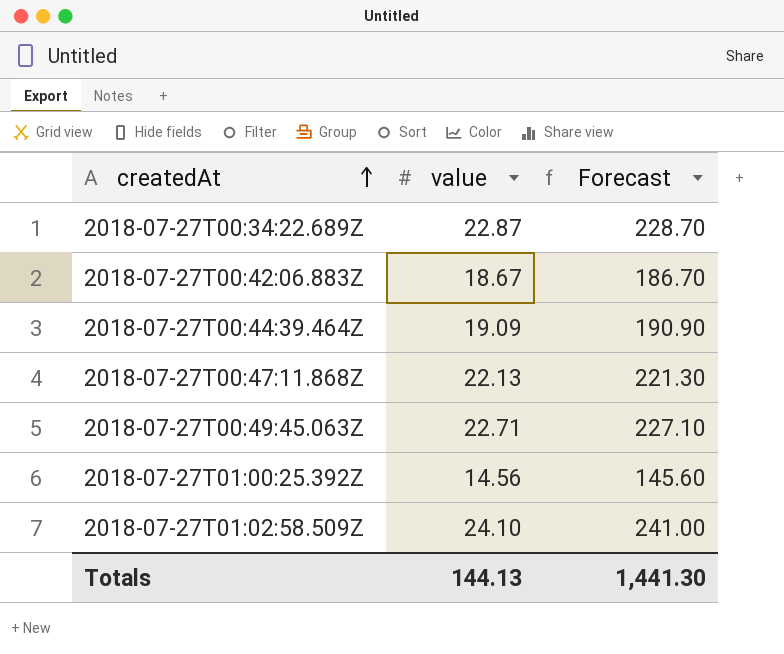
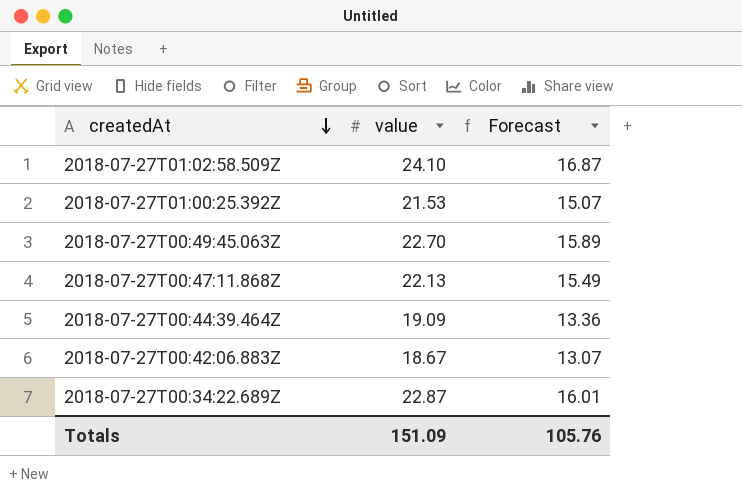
row order: createdAt ascending -> createdAt descending
column Forecast | formula: [value] * 10 -> [value] * 0.7
2018-07-27T01:00:25.392Z | value: 14.56 -> 21.53
2018-07-27T00:49:45.063Z | value: 22.71 -> 22.70
Totals | value: 144.13 -> 151.09
Totals | Forecast: 1,441.30 -> 105.76

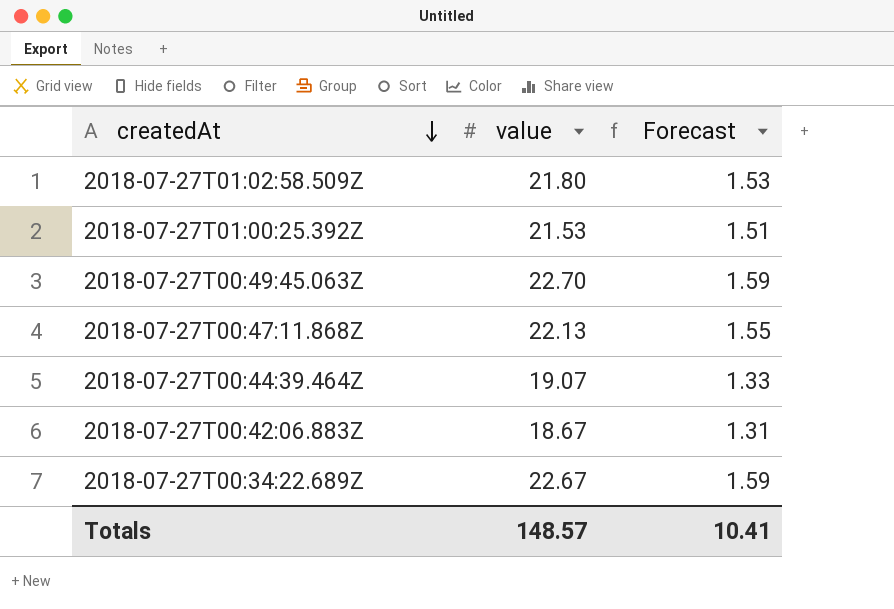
column Forecast | formula: [value] * 0.7 -> [value] * 0.07
2018-07-27T01:02:58.509Z | value: 24.10 -> 21.80
2018-07-27T00:44:39.464Z | value: 19.09 -> 19.07
2018-07-27T00:34:22.689Z | value: 22.87 -> 22.67
Totals | value: 151.09 -> 148.57
Totals | Forecast: 105.76 -> 10.41

